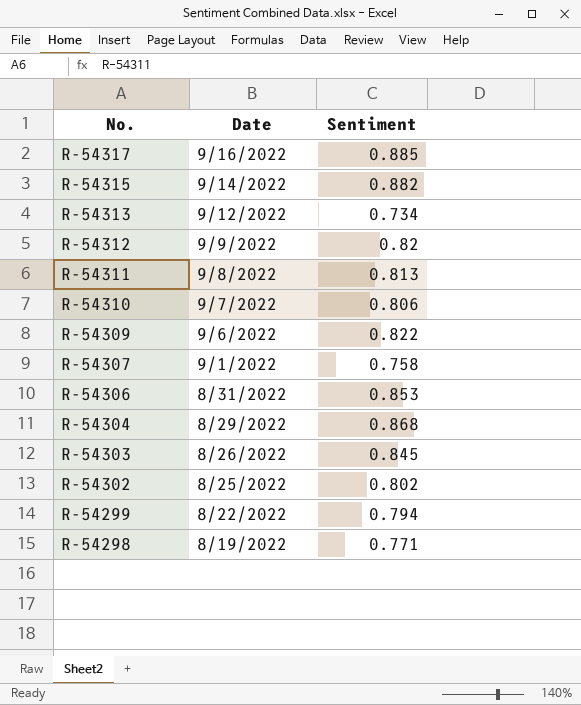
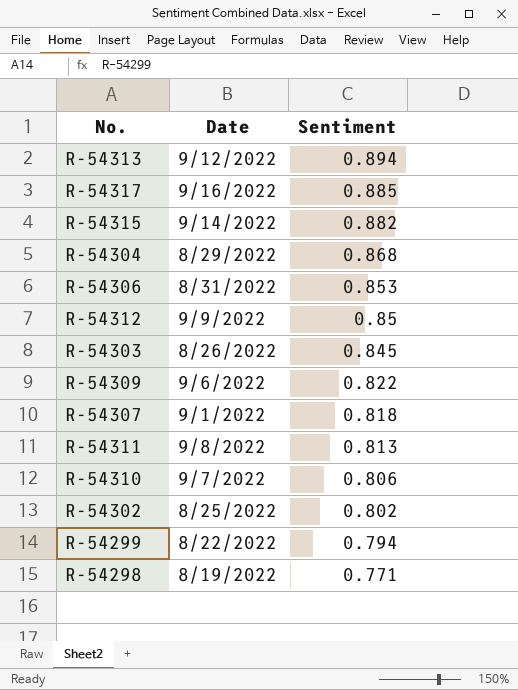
row order: No. descending -> Sentiment descending
R-54313 | Sentiment: 0.734 -> 0.894
R-54312 | Sentiment: 0.82 -> 0.85
R-54307 | Sentiment: 0.758 -> 0.818

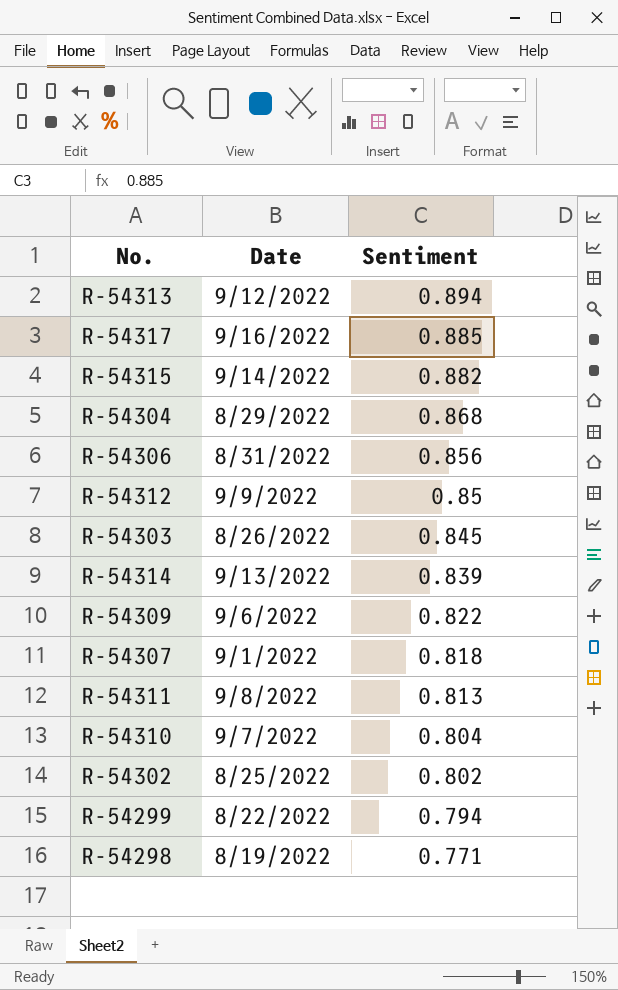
R-54306 | Sentiment: 0.853 -> 0.856
row R-54314: none -> 9/13/2022 | 0.839
R-54310 | Sentiment: 0.806 -> 0.804

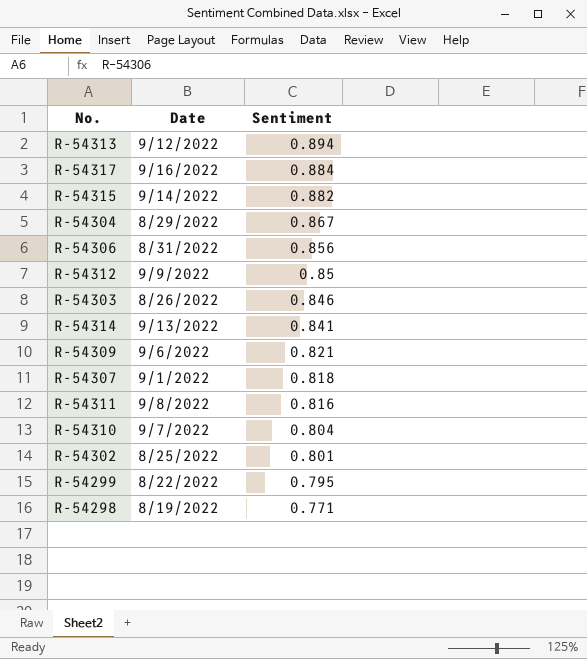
R-54317 | Sentiment: 0.885 -> 0.884
R-54304 | Sentiment: 0.868 -> 0.867
R-54303 | Sentiment: 0.845 -> 0.846
R-54314 | Sentiment: 0.839 -> 0.841
R-54309 | Sentiment: 0.822 -> 0.821
R-54311 | Sentiment: 0.813 -> 0.816
R-54302 | Sentiment: 0.802 -> 0.801
R-54299 | Sentiment: 0.794 -> 0.795

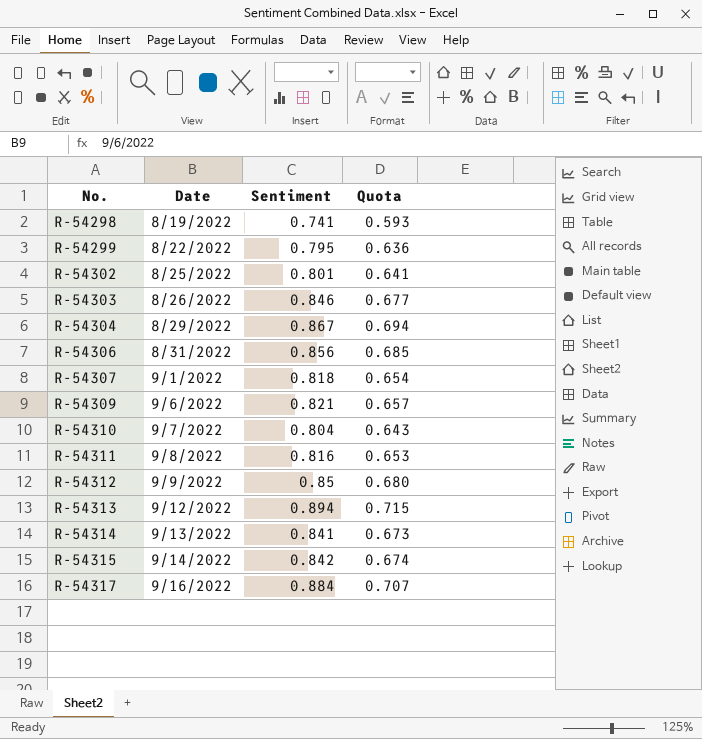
row order: Sentiment descending -> No. ascending
column Quota | formula: none -> [Sentiment] * 0.8
R-54298 | Sentiment: 0.771 -> 0.741
R-54315 | Sentiment: 0.882 -> 0.842

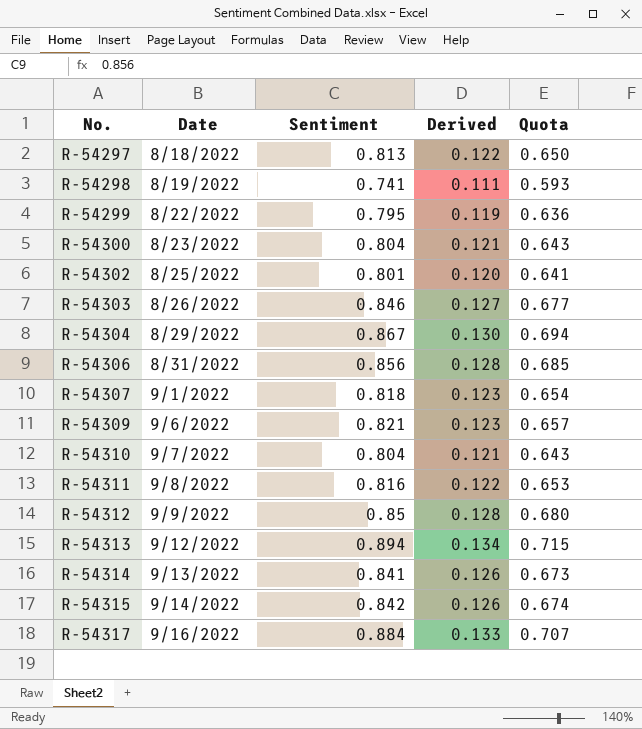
column Derived | formula: none -> [Sentiment] * 0.15
row R-54297: none -> 8/18/2022 | 0.813 | 0.122 | 0.650
row R-54300: none -> 8/23/2022 | 0.804 | 0.121 | 0.643

